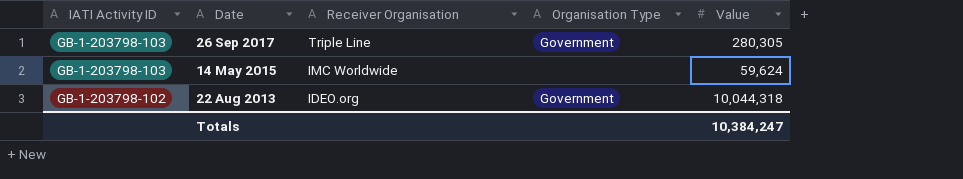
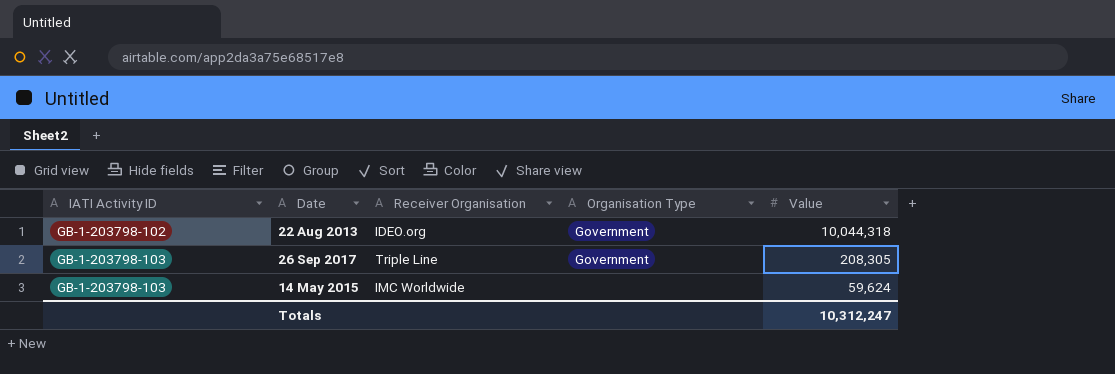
row order: IATI Activity ID descending -> IATI Activity ID ascending
26 Sep 2017 | Value: 280,305 -> 208,305
Totals | Value: 10,384,247 -> 10,312,247

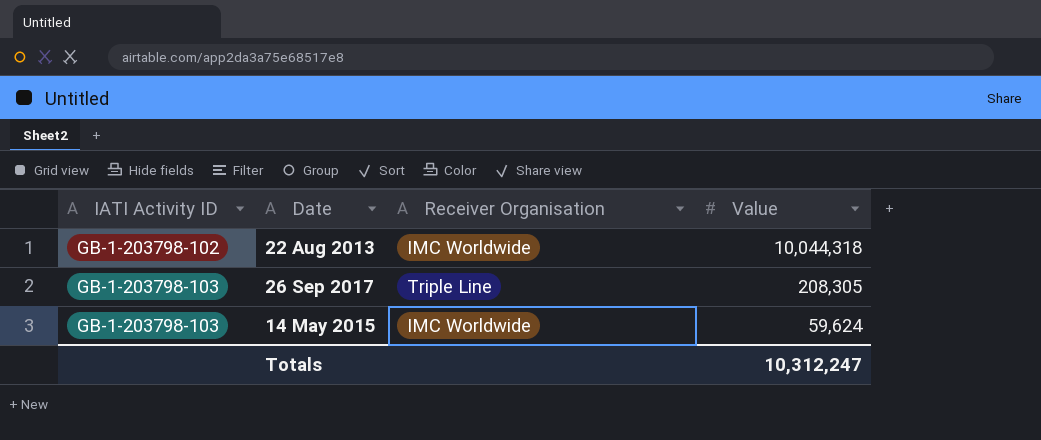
column Organisation Type | position: 4 -> none
22 Aug 2013 | Receiver Organisation: IDEO.org -> IMC Worldwide

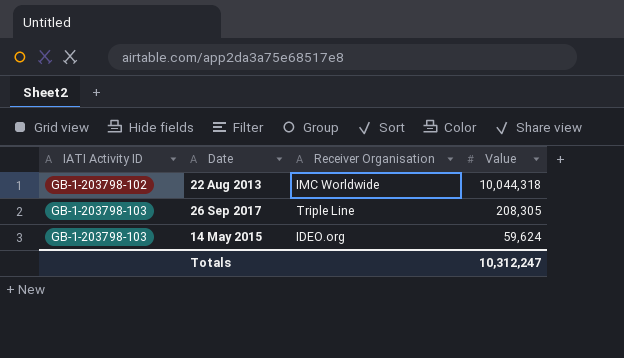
14 May 2015 | Receiver Organisation: IMC Worldwide -> IDEO.org

